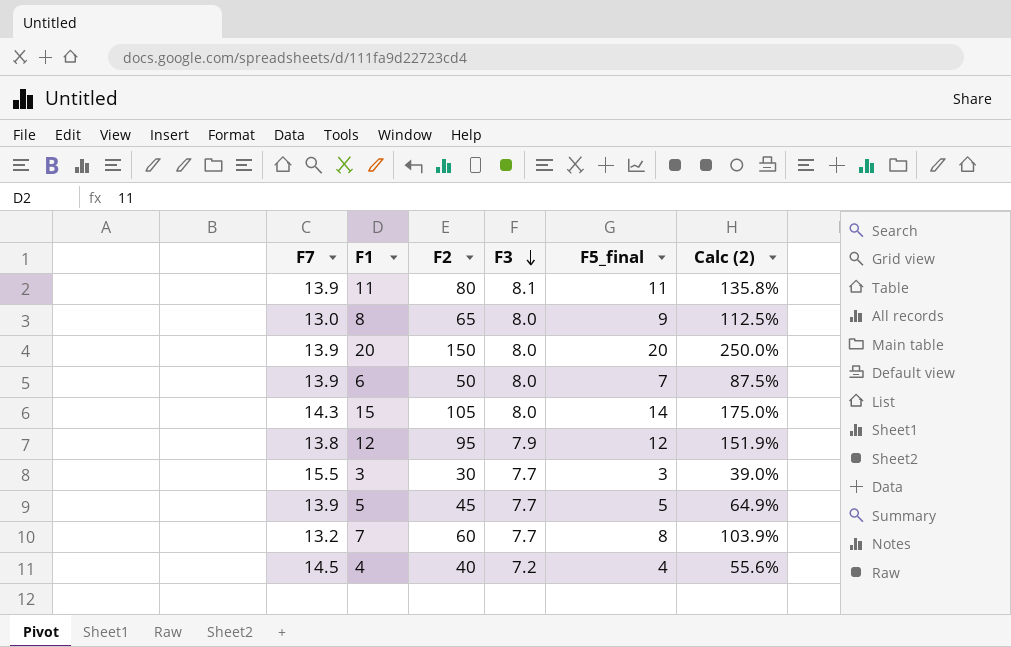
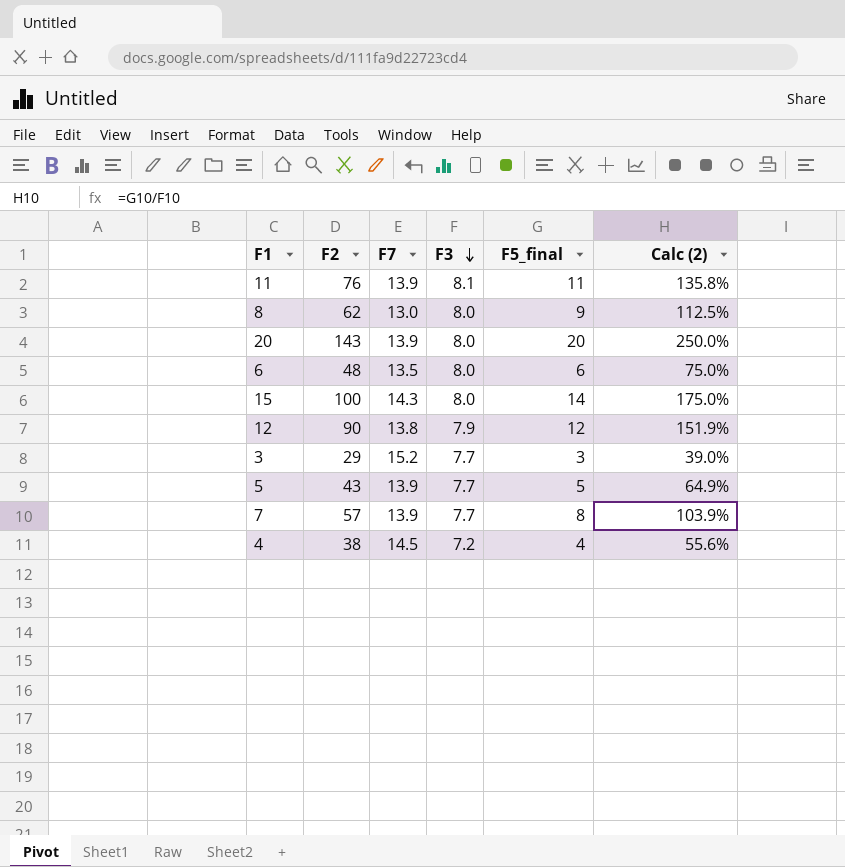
column F7 | position: 1 -> 3
11 | F2: 80 -> 76
8 | F2: 65 -> 62
20 | F2: 150 -> 143
6 | F2: 50 -> 48
6 | F7: 13.9 -> 13.5
6 | F5_final: 7 -> 6
6 | Calc (2): 87.5% -> 75.0%
15 | F2: 105 -> 100
12 | F2: 95 -> 90
3 | F2: 30 -> 29
3 | F7: 15.5 -> 15.2
5 | F2: 45 -> 43
7 | F2: 60 -> 57
7 | F7: 13.2 -> 13.9
4 | F2: 40 -> 38

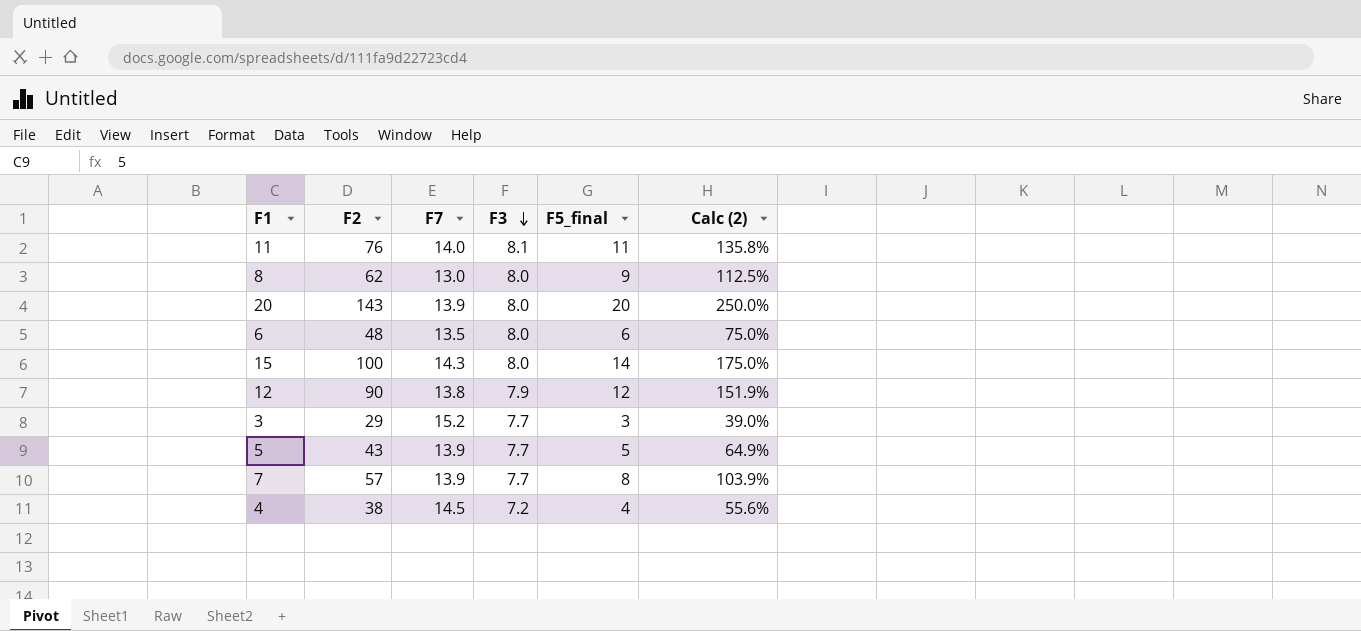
11 | F7: 13.9 -> 14.0

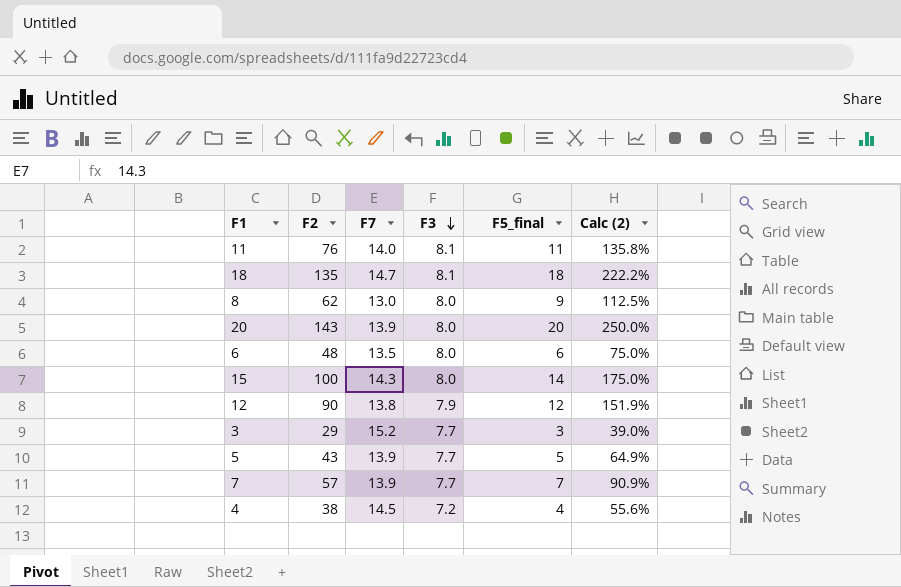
row 18: none -> 135 | 14.7 | 8.1 | 18 | 222.2%
7 | F5_final: 8 -> 7
7 | Calc (2): 103.9% -> 90.9%

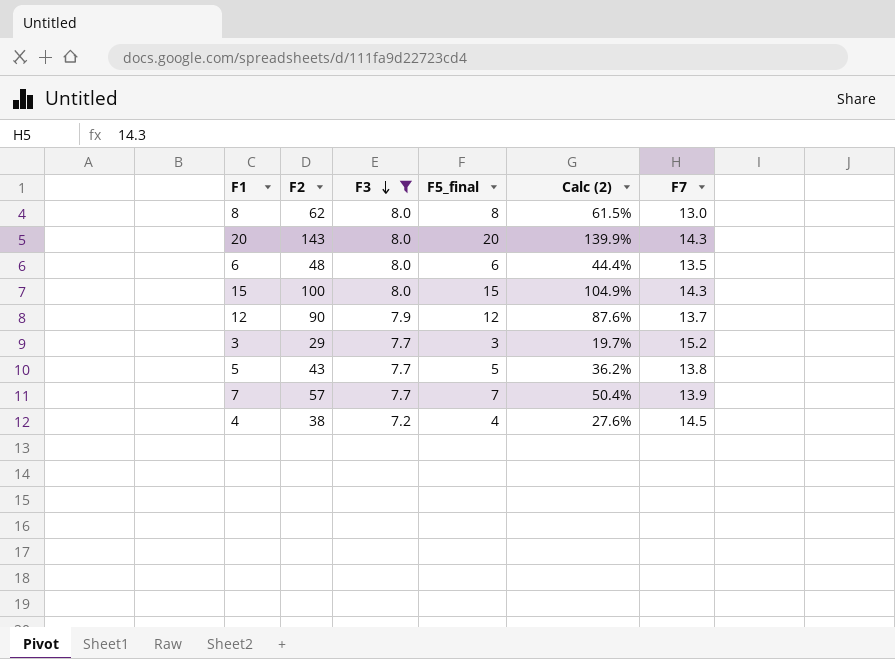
filter: none -> F3 != 8.1
column Calc (2) | formula: [F5_final] / [F3] -> [F5_final] / [F7]
column F7 | position: 3 -> 6
8 | F5_final: 9 -> 8
20 | F7: 13.9 -> 14.3
15 | F5_final: 14 -> 15
12 | F7: 13.8 -> 13.7
5 | F7: 13.9 -> 13.8

